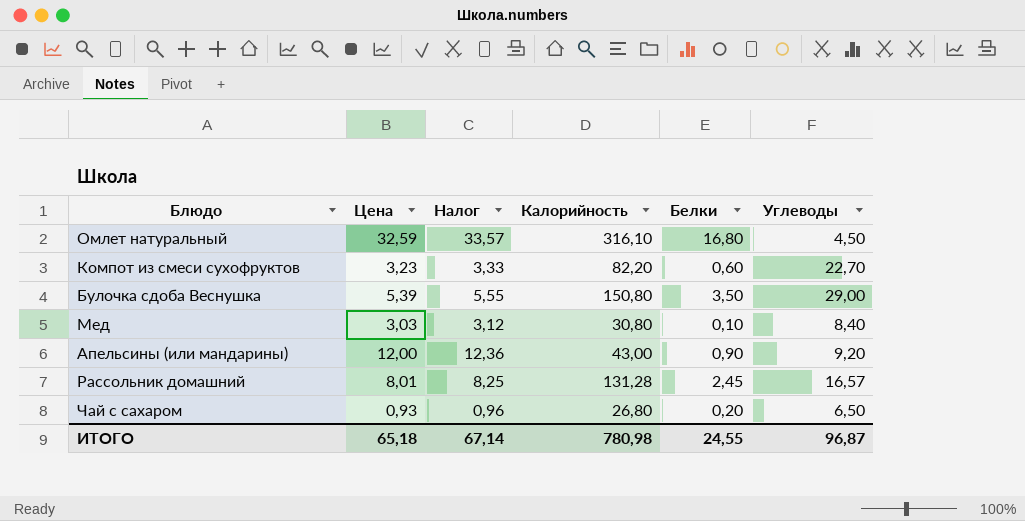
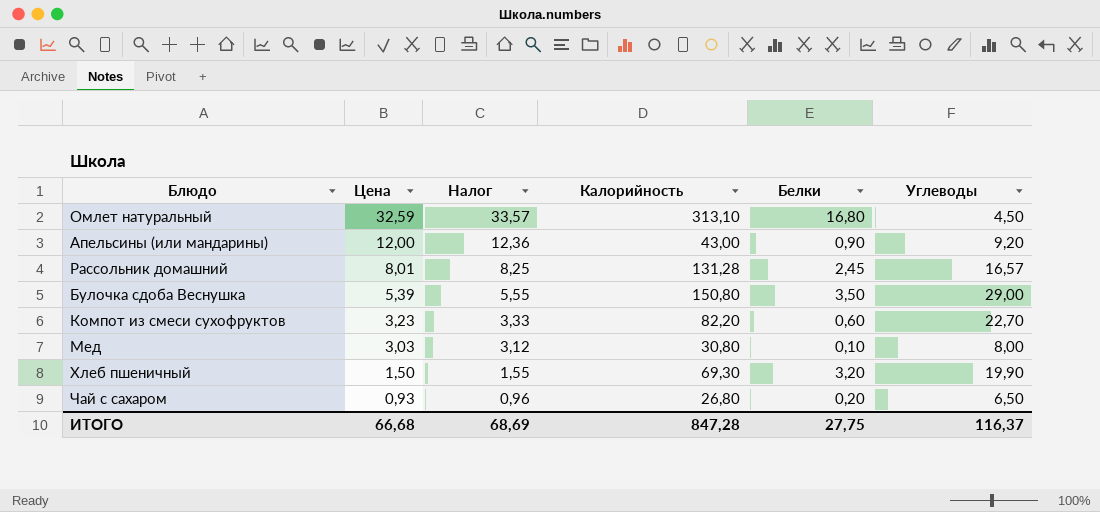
row order: none -> Цена descending
Омлет натуральный | Калорийность: 316,10 -> 313,10
Мед | Углеводы: 8,40 -> 8,00
row Хлеб пшеничный: none -> 1,50 | 1,55 | 69,30 | 3,20 | 19,90
ИТОГО | Цена: 65,18 -> 66,68
ИТОГО | Налог: 67,14 -> 68,69
ИТОГО | Калорийность: 780,98 -> 847,28
ИТОГО | Белки: 24,55 -> 27,75
ИТОГО | Углеводы: 96,87 -> 116,37

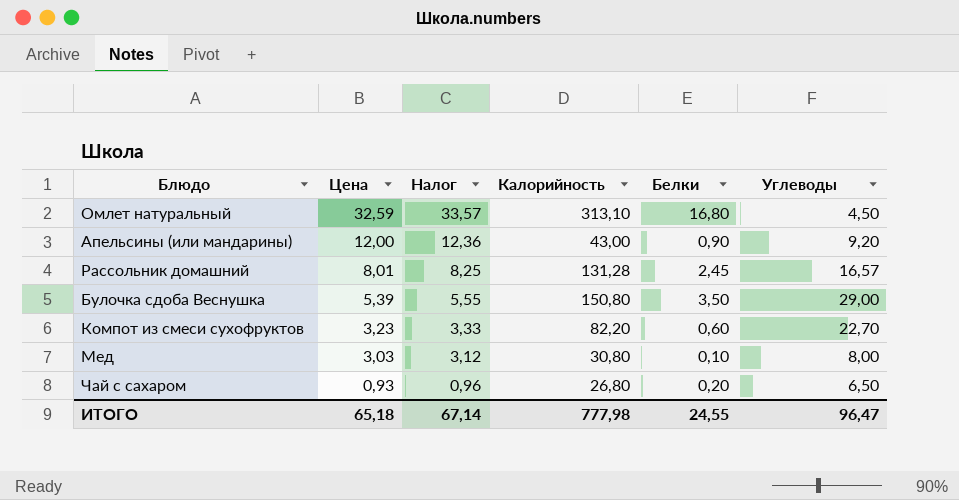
row Хлеб пшеничный: 1,50 | 1,55 | 69,30 | 3,20 | 19,90 -> none
ИТОГО | Цена: 66,68 -> 65,18
ИТОГО | Налог: 68,69 -> 67,14
ИТОГО | Калорийность: 847,28 -> 777,98
ИТОГО | Белки: 27,75 -> 24,55
ИТОГО | Углеводы: 116,37 -> 96,47

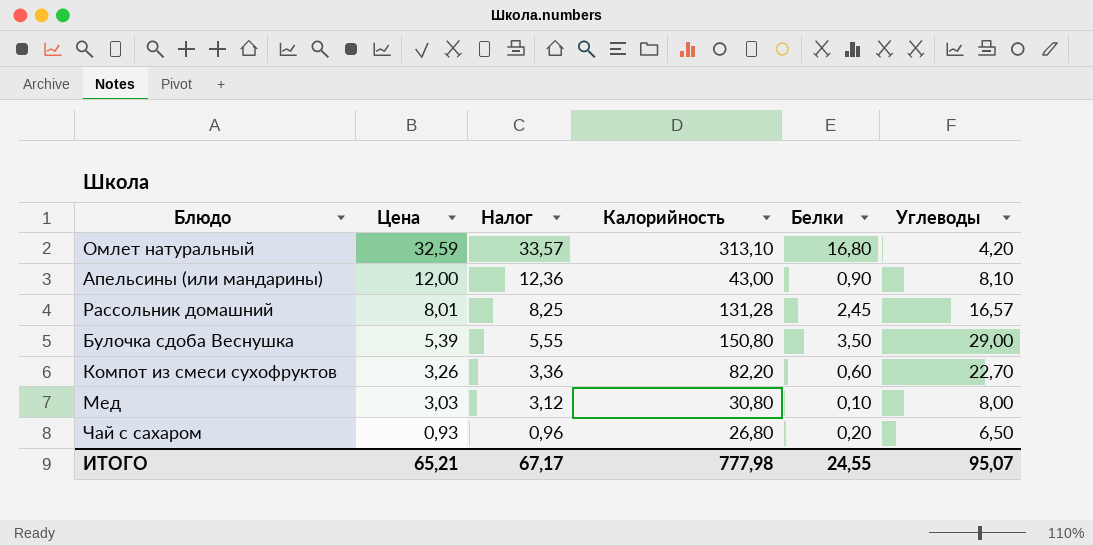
Омлет натуральный | Углеводы: 4,50 -> 4,20
Апельсины (или мандарины) | Углеводы: 9,20 -> 8,10
Компот из смеси сухофруктов | Цена: 3,23 -> 3,26
Компот из смеси сухофруктов | Налог: 3,33 -> 3,36
ИТОГО | Цена: 65,18 -> 65,21
ИТОГО | Налог: 67,14 -> 67,17
ИТОГО | Углеводы: 96,47 -> 95,07

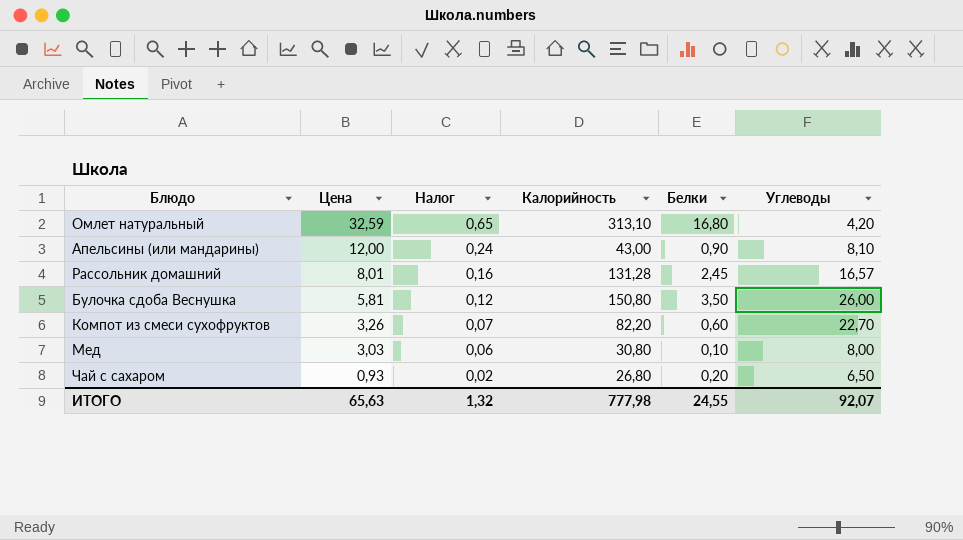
column Налог | formula: [Цена] * 1,03 -> [Цена] * 0,02
Булочка сдоба Веснушка | Цена: 5,39 -> 5,81
Булочка сдоба Веснушка | Углеводы: 29,00 -> 26,00
ИТОГО | Цена: 65,21 -> 65,63
ИТОГО | Налог: 67,17 -> 1,32
ИТОГО | Углеводы: 95,07 -> 92,07

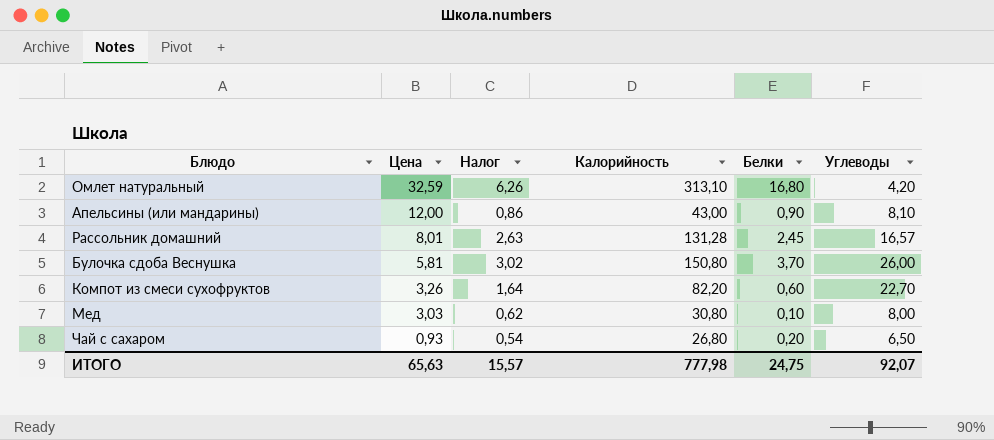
column Налог | formula: [Цена] * 0,02 -> [Калорийность] * 0,02
Булочка сдоба Веснушка | Белки: 3,50 -> 3,70
ИТОГО | Налог: 1,32 -> 15,57
ИТОГО | Белки: 24,55 -> 24,75

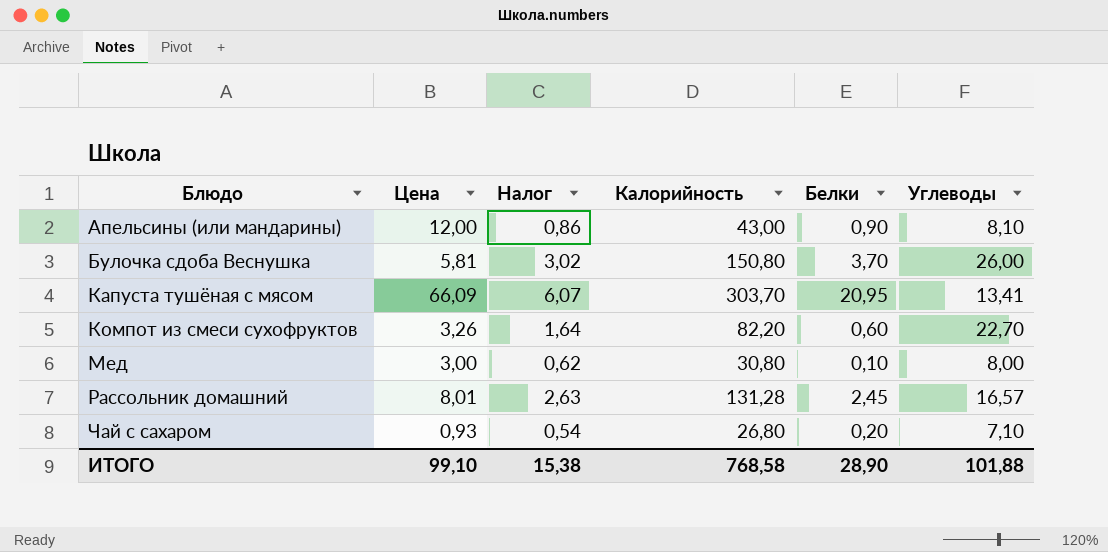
row order: Цена descending -> Блюдо ascending
row Омлет натуральный: 32,59 | 6,26 | 313,10 | 16,80 | 4,20 -> none
row Капуста тушёная с мясом: none -> 66,09 | 6,07 | 303,70 | 20,95 | 13,41
Мед | Цена: 3,03 -> 3,00
Чай с сахаром | Углеводы: 6,50 -> 7,10
ИТОГО | Цена: 65,63 -> 99,10
ИТОГО | Налог: 15,57 -> 15,38
ИТОГО | Калорийность: 777,98 -> 768,58
ИТОГО | Белки: 24,75 -> 28,90
ИТОГО | Углеводы: 92,07 -> 101,88

